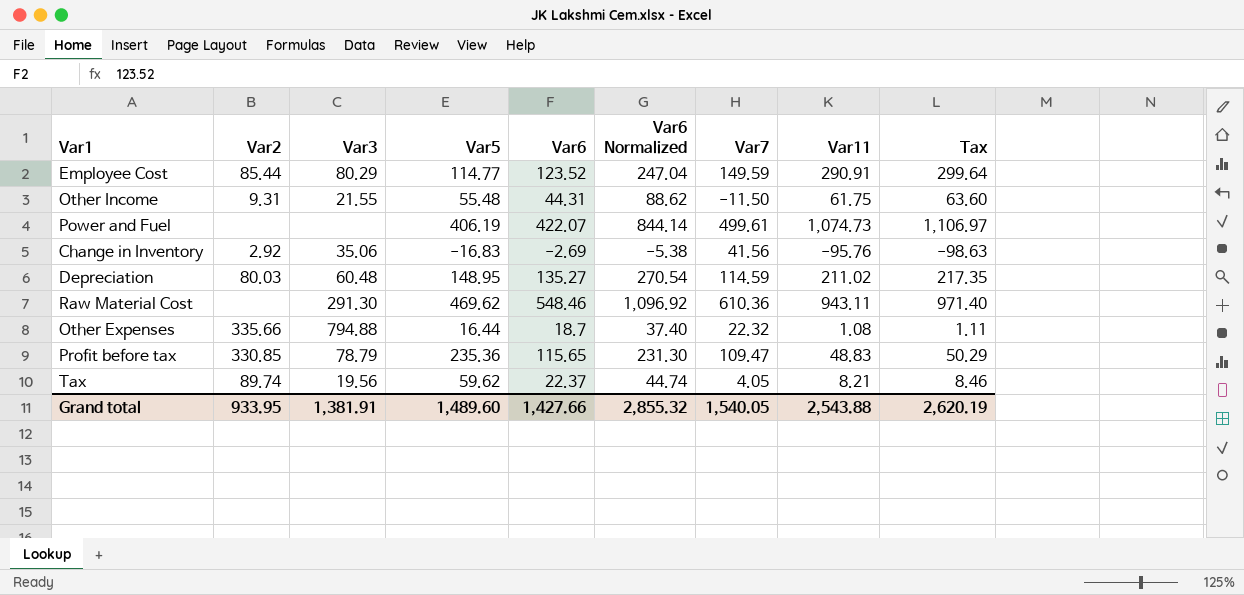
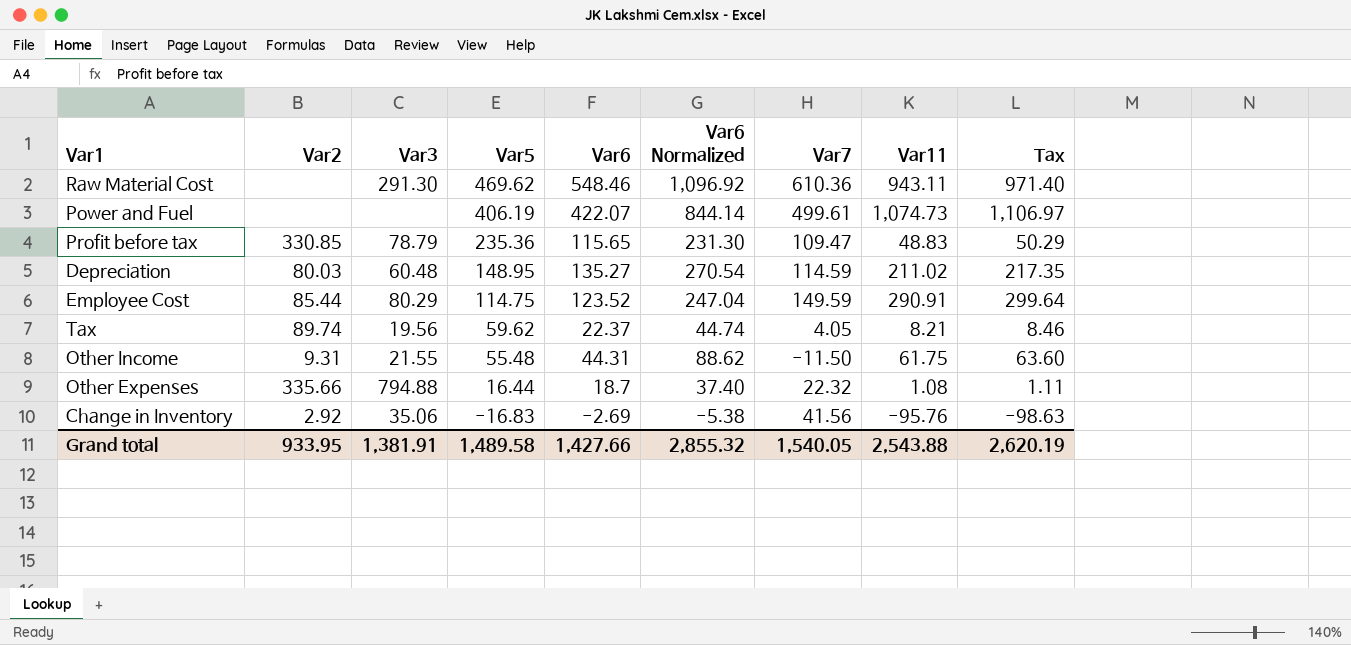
row order: none -> Var5 descending
Employee Cost | Var5: 114.77 -> 114.75
Grand total | Var5: 1,489.60 -> 1,489.58

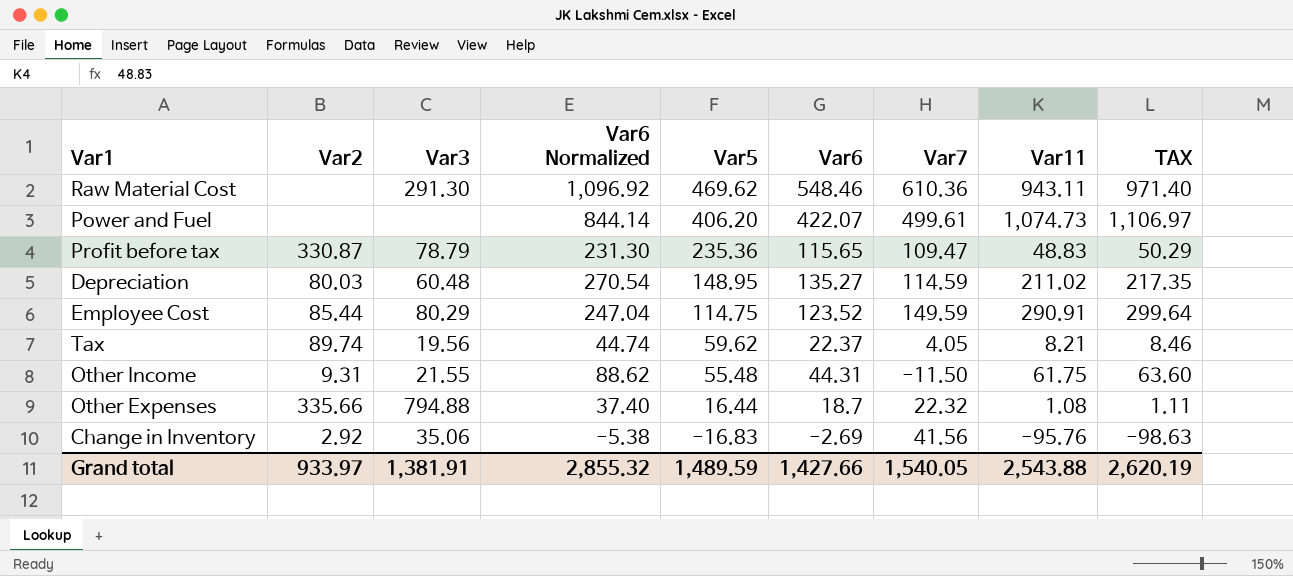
column Var6 Normalized | position: 6 -> 4
column name: Tax -> TAX
Power and Fuel | Var5: 406.19 -> 406.20
Profit before tax | Var2: 330.85 -> 330.87
Grand total | Var2: 933.95 -> 933.97
Grand total | Var5: 1,489.58 -> 1,489.59

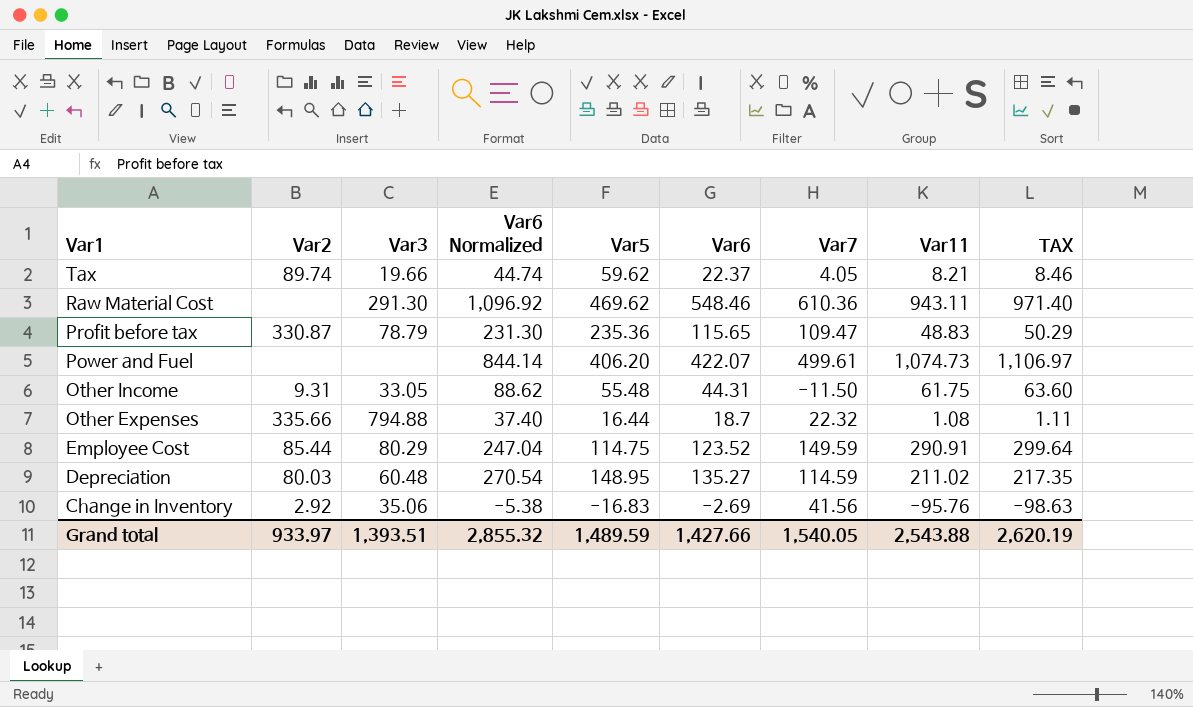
row order: Var5 descending -> Var1 descending
Tax | Var3: 19.56 -> 19.66
Other Income | Var3: 21.55 -> 33.05
Grand total | Var3: 1,381.91 -> 1,393.51

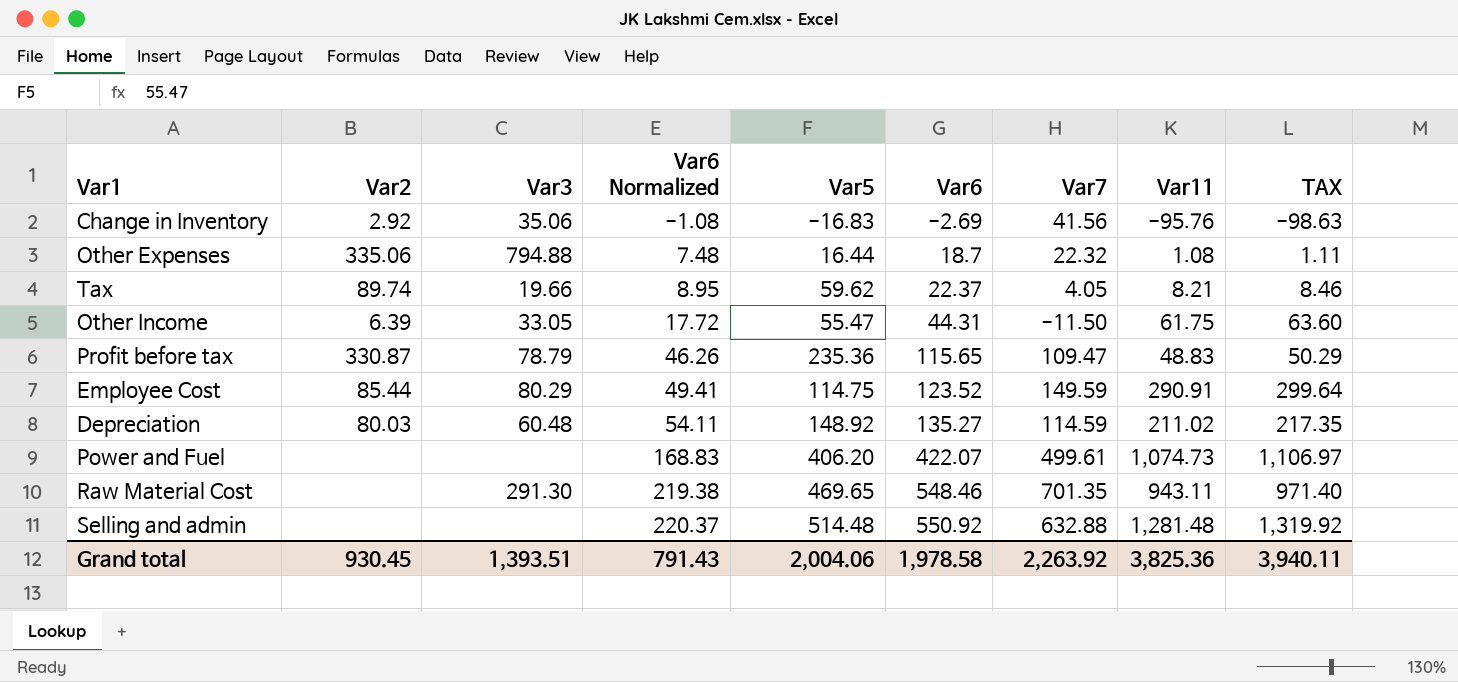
row order: Var1 descending -> Var6 Normalized ascending
column Var6 Normalized | formula: [Var6] * 2 -> [Var6] * 0.4
Other Expenses | Var2: 335.66 -> 335.06
Other Income | Var2: 9.31 -> 6.39
Other Income | Var5: 55.48 -> 55.47
Depreciation | Var5: 148.95 -> 148.92
Raw Material Cost | Var5: 469.62 -> 469.65
Raw Material Cost | Var7: 610.36 -> 701.35
row Selling and admin: none -> none | none | 220.37 | 514.48 | 550.92 | 632.88 | 1,281.48 | 1,319.92
Grand total | Var2: 933.97 -> 930.45
Grand total | Var6 Normalized: 2,855.32 -> 791.43
Grand total | Var5: 1,489.59 -> 2,004.06
Grand total | Var6: 1,427.66 -> 1,978.58
Grand total | Var7: 1,540.05 -> 2,263.92
Grand total | Var11: 2,543.88 -> 3,825.36
Grand total | TAX: 2,620.19 -> 3,940.11

